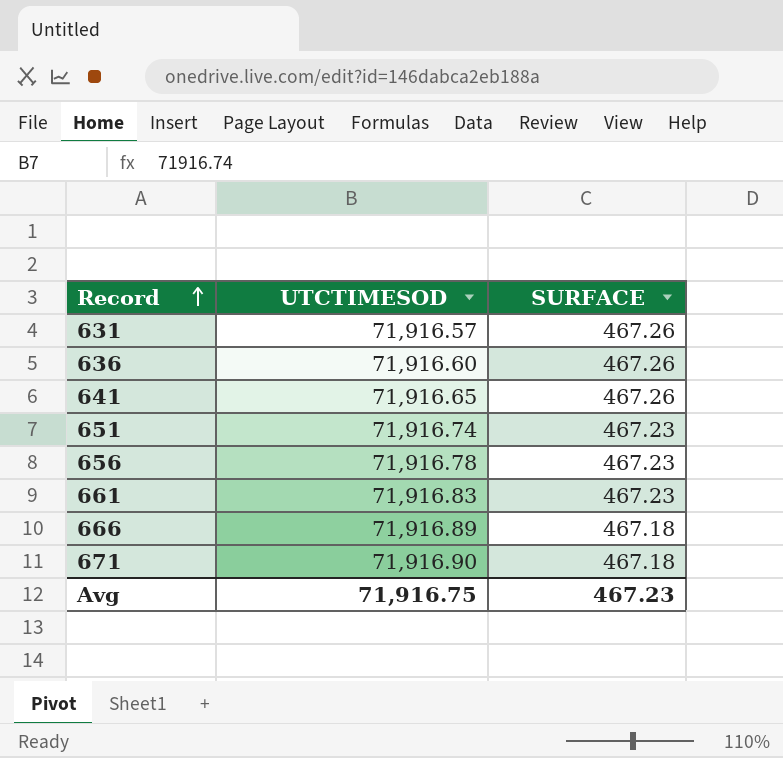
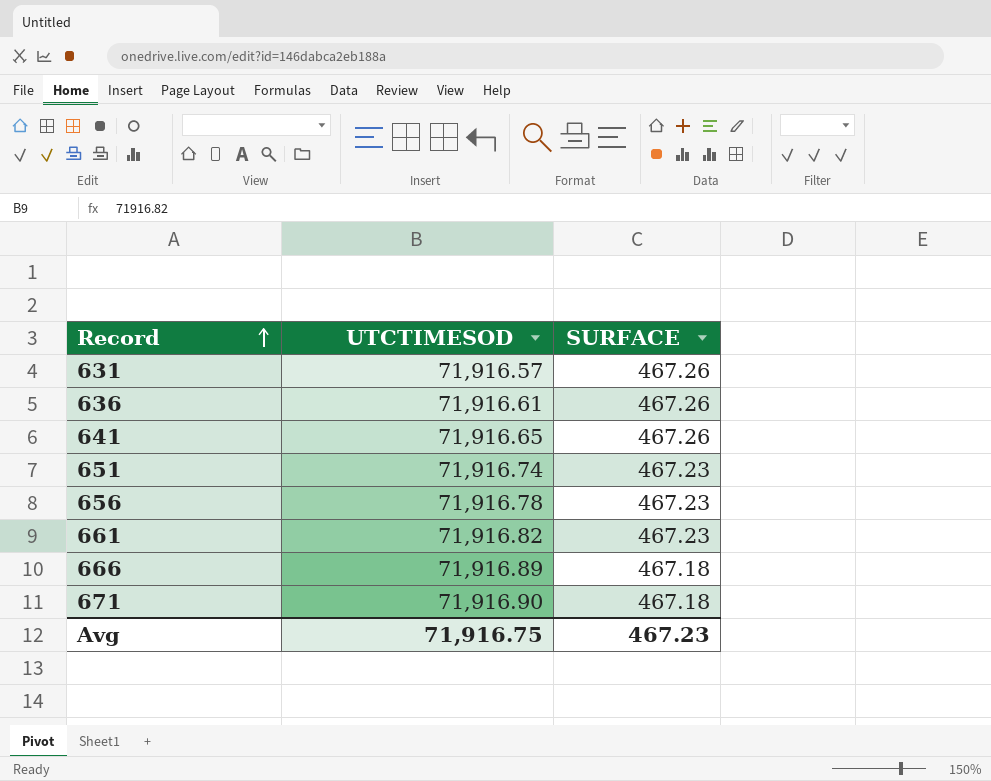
636 | UTCTIMESOD: 71,916.60 -> 71,916.61
661 | UTCTIMESOD: 71,916.83 -> 71,916.82

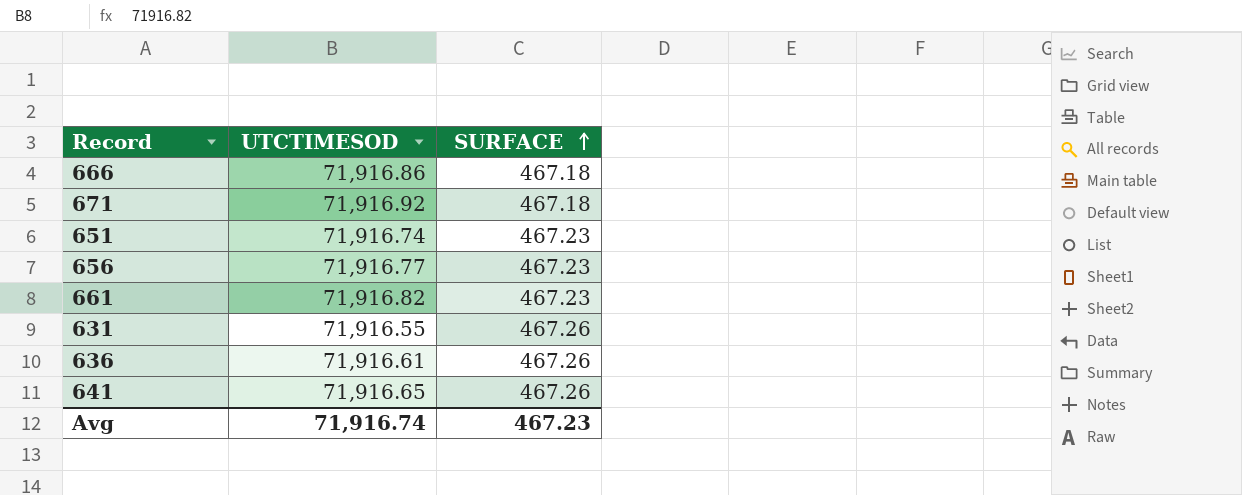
row order: Record ascending -> SURFACE ascending
666 | UTCTIMESOD: 71,916.89 -> 71,916.86
671 | UTCTIMESOD: 71,916.90 -> 71,916.92
656 | UTCTIMESOD: 71,916.78 -> 71,916.77
631 | UTCTIMESOD: 71,916.57 -> 71,916.55
Avg | UTCTIMESOD: 71,916.75 -> 71,916.74

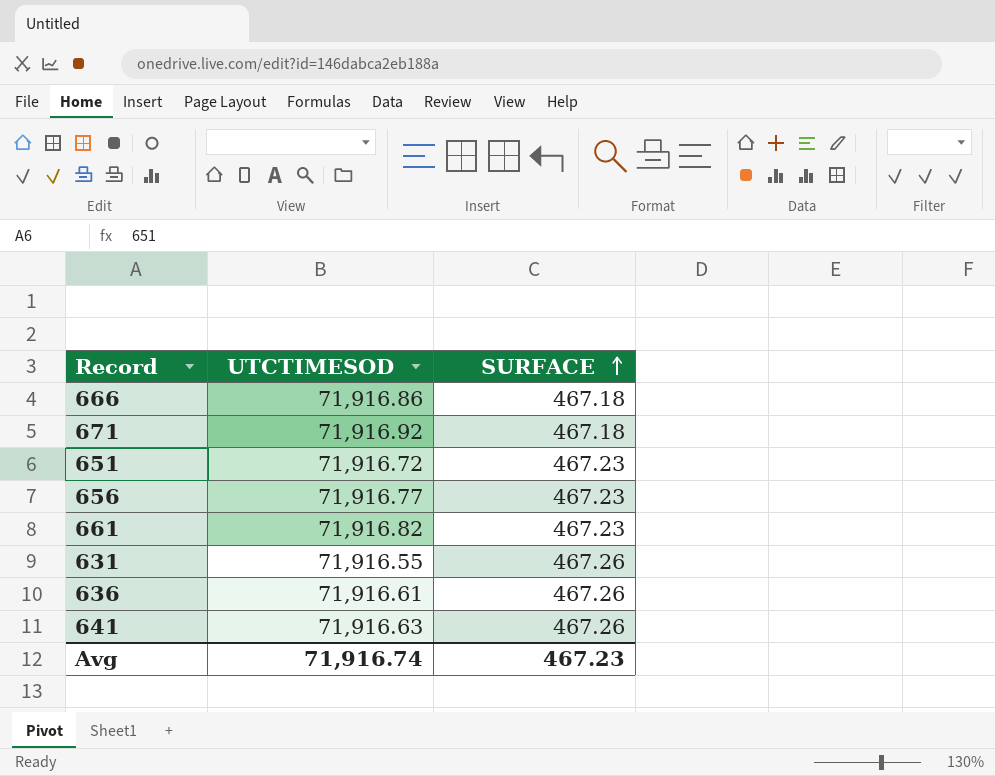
651 | UTCTIMESOD: 71,916.74 -> 71,916.72
641 | UTCTIMESOD: 71,916.65 -> 71,916.63

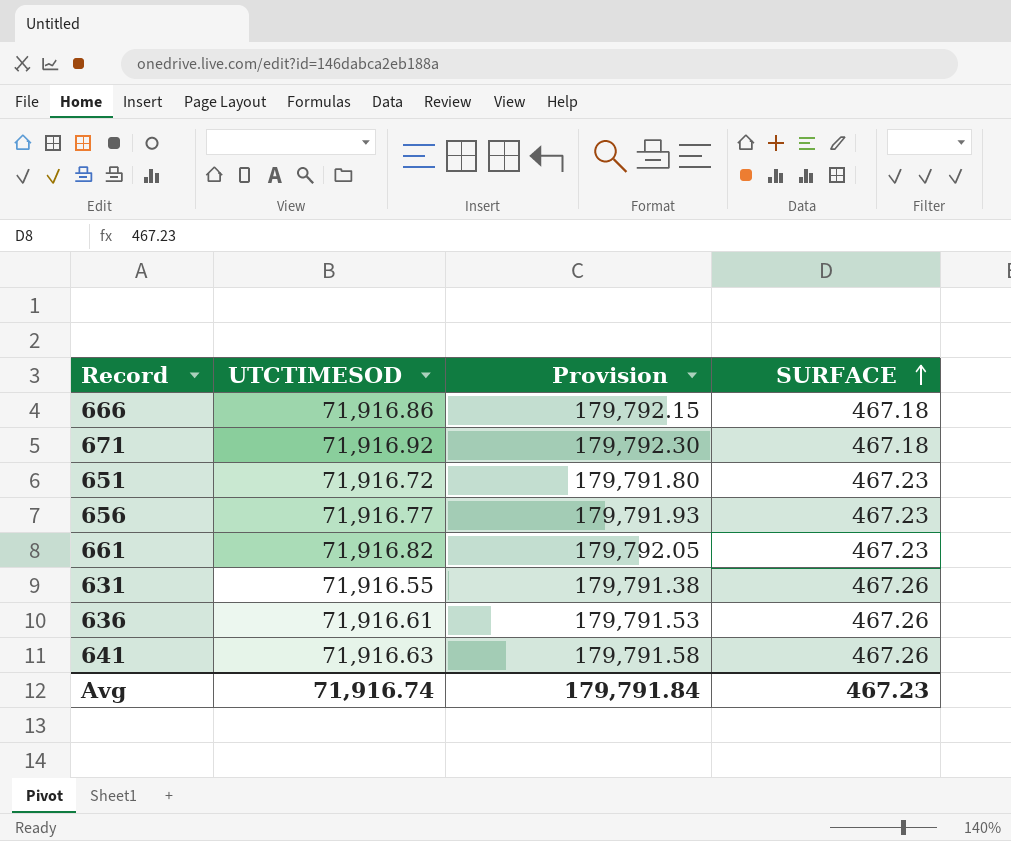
column Provision | formula: none -> [UTCTIMESOD] * 2.5

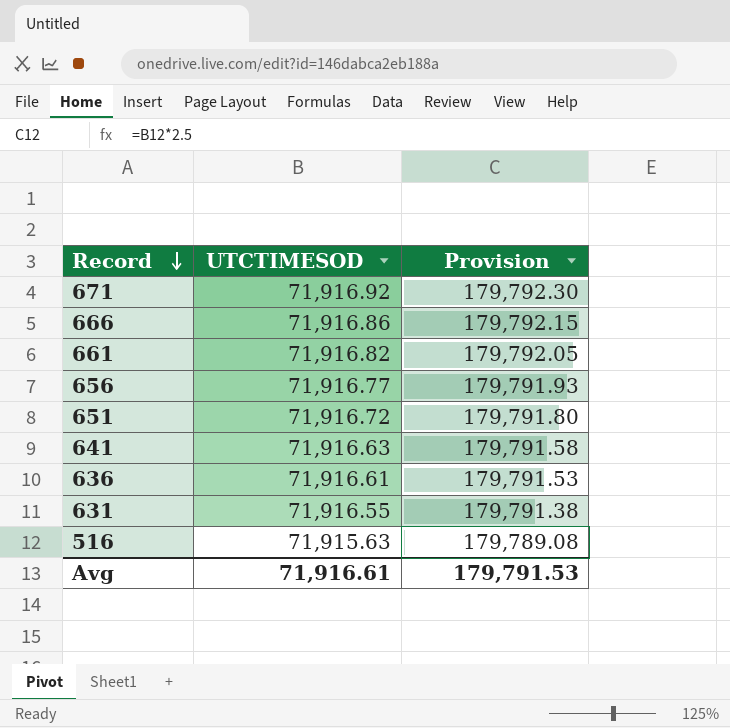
row order: SURFACE ascending -> Record descending
column SURFACE | position: 4 -> none
row 516: none -> 71,915.63 | 179,789.08
Avg | UTCTIMESOD: 71,916.74 -> 71,916.61
Avg | Provision: 179,791.84 -> 179,791.53

